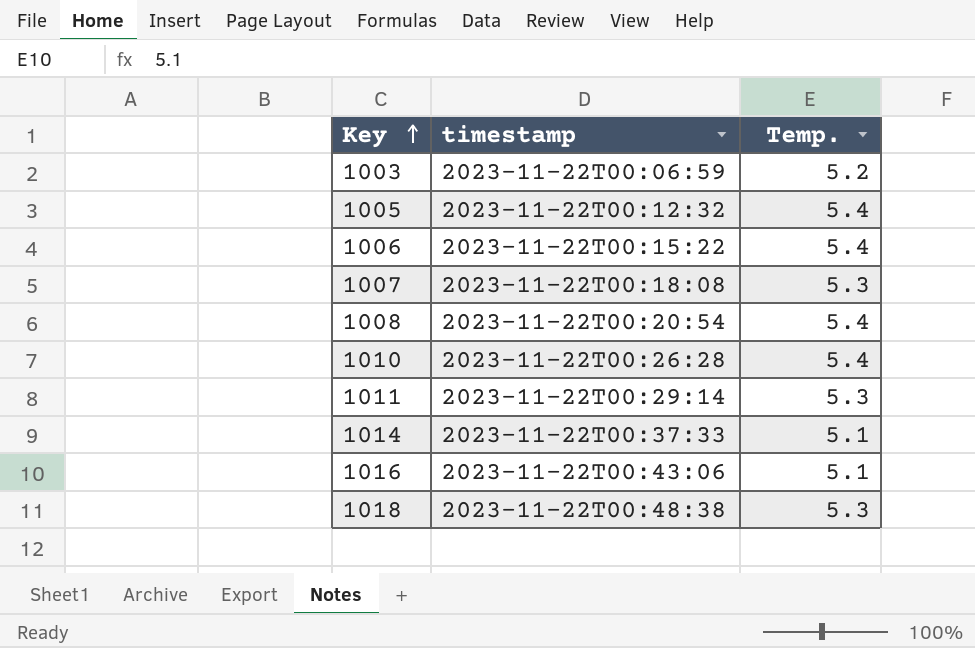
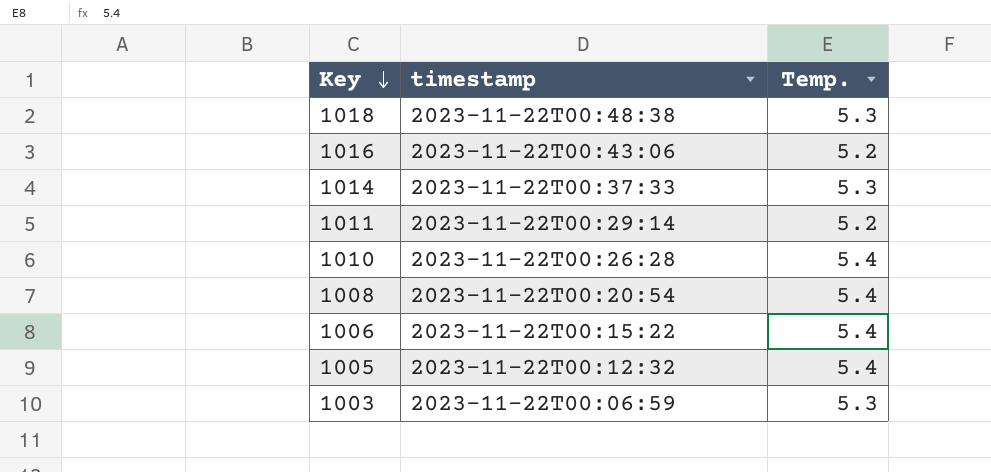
row order: Key ascending -> Key descending
row 1007: 2023-11-22T00:18:08 | 5.3 -> none
1016 | Temp.: 5.1 -> 5.2
1014 | Temp.: 5.1 -> 5.3
1011 | Temp.: 5.3 -> 5.2
1003 | Temp.: 5.2 -> 5.3

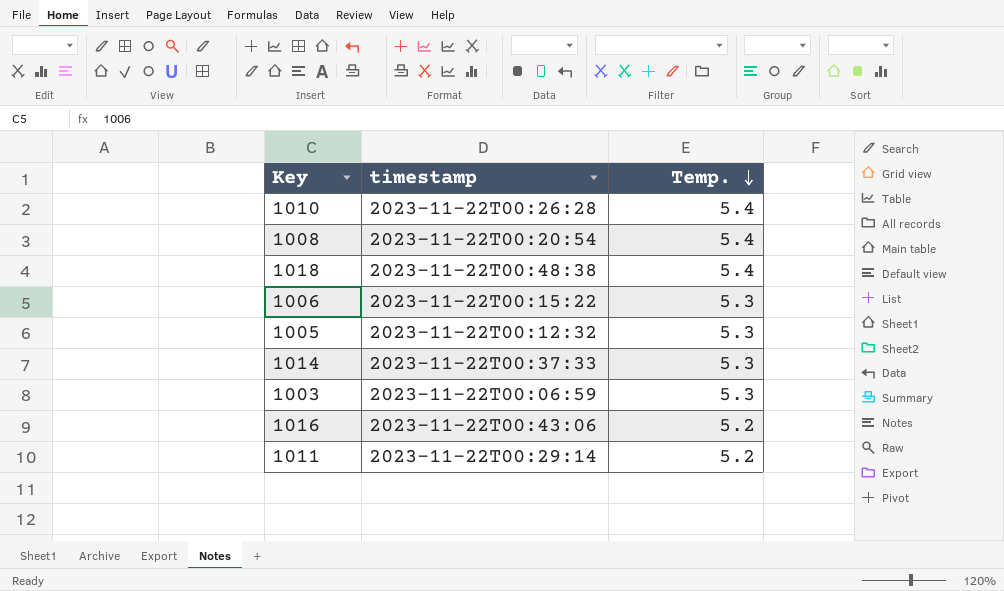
row order: Key descending -> Temp. descending
1018 | Temp.: 5.3 -> 5.4
1006 | Temp.: 5.4 -> 5.3
1005 | Temp.: 5.4 -> 5.3

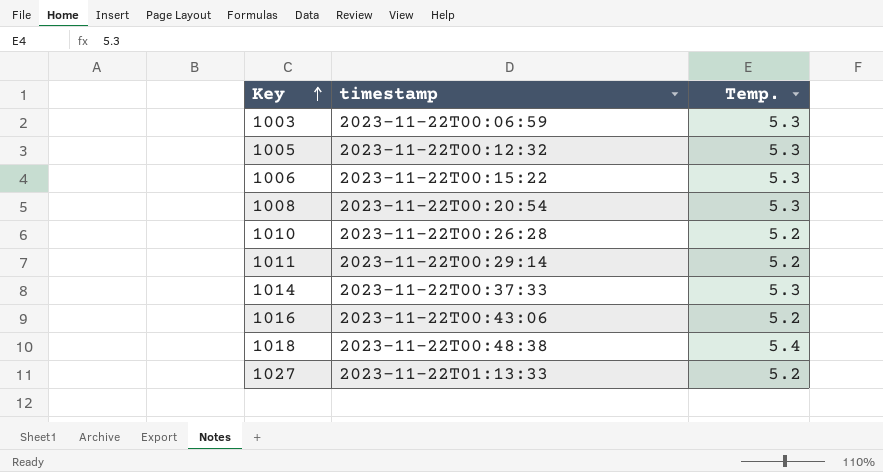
row order: Temp. descending -> Key ascending
1008 | Temp.: 5.4 -> 5.3
1010 | Temp.: 5.4 -> 5.2
row 1027: none -> 2023-11-22T01:13:33 | 5.2

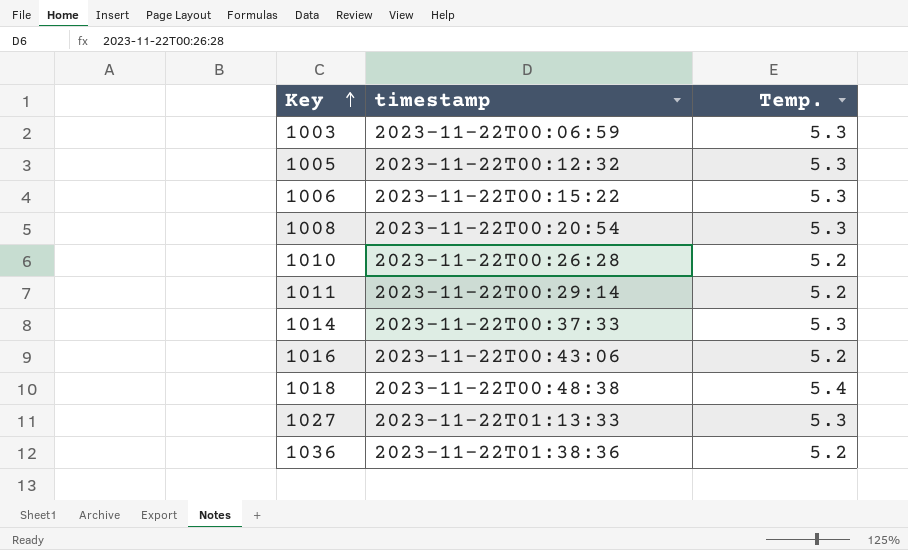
1027 | Temp.: 5.2 -> 5.3
row 1036: none -> 2023-11-22T01:38:36 | 5.2

